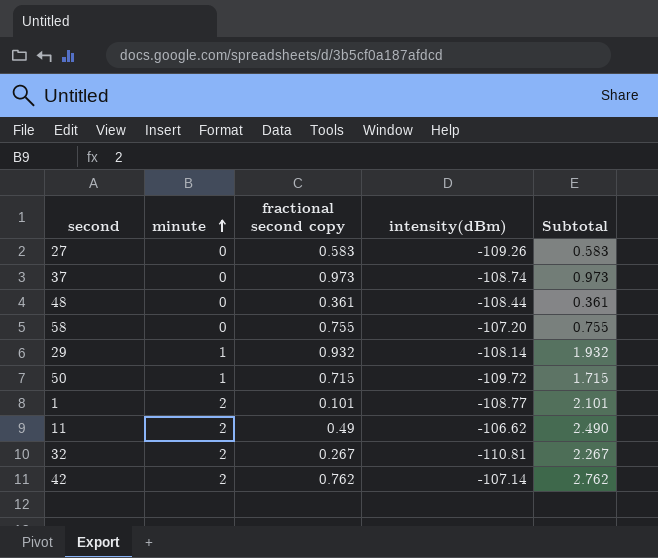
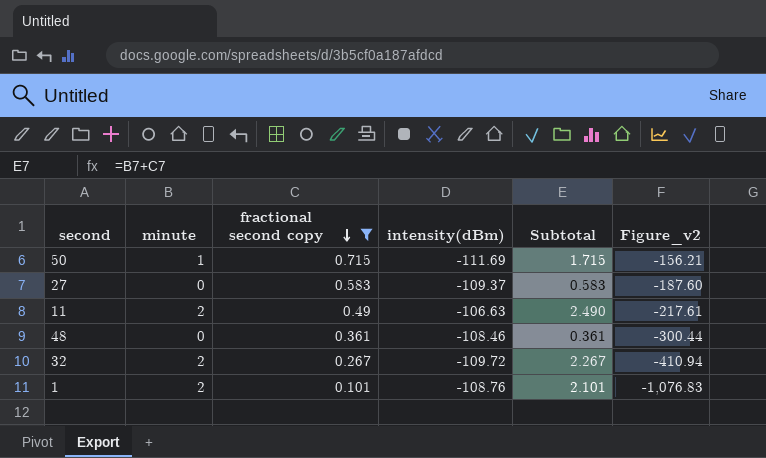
filter: none -> fractional second copy <= 0.715
row order: minute ascending -> fractional second copy descending
column Figure_v2 | formula: none -> [intensity(dBm)] / [fractional second copy]
50 | intensity(dBm): -109.72 -> -111.69
27 | intensity(dBm): -109.26 -> -109.37
11 | intensity(dBm): -106.62 -> -106.63
48 | intensity(dBm): -108.44 -> -108.46
32 | intensity(dBm): -110.81 -> -109.72
1 | intensity(dBm): -108.77 -> -108.76

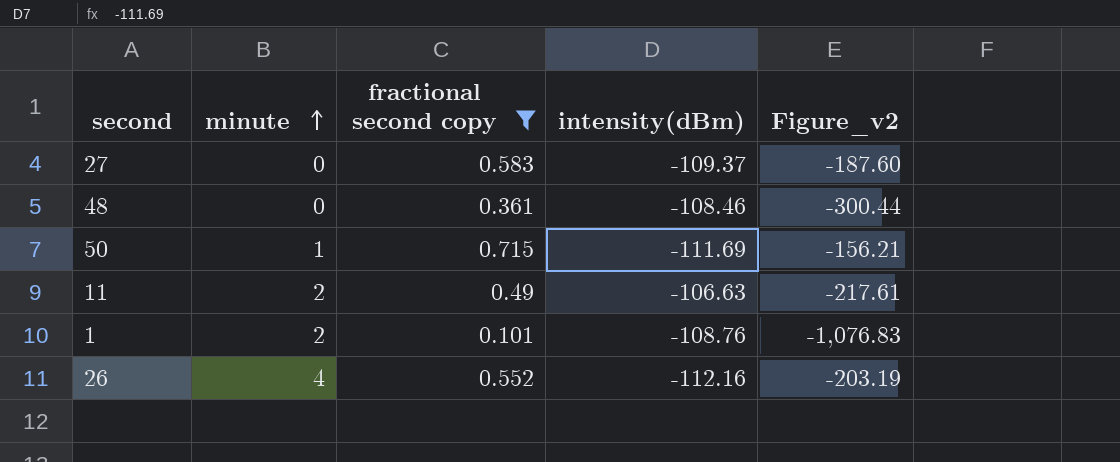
row order: fractional second copy descending -> minute ascending
column Subtotal | formula: [minute] + [fractional second copy] -> none
row 32: 2 | 0.267 | -109.72 | 2.267 | -410.94 -> none
row 26: none -> 4 | 0.552 | -112.16 | -203.19

